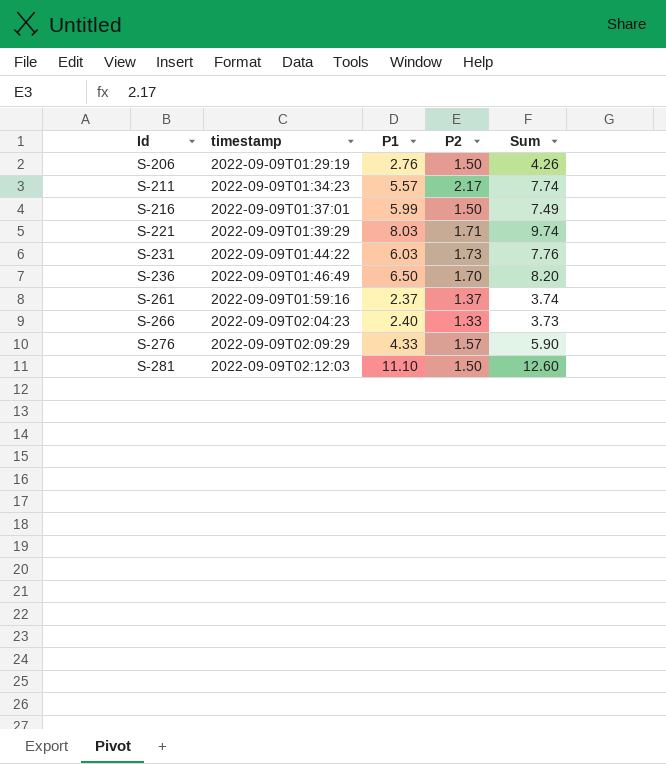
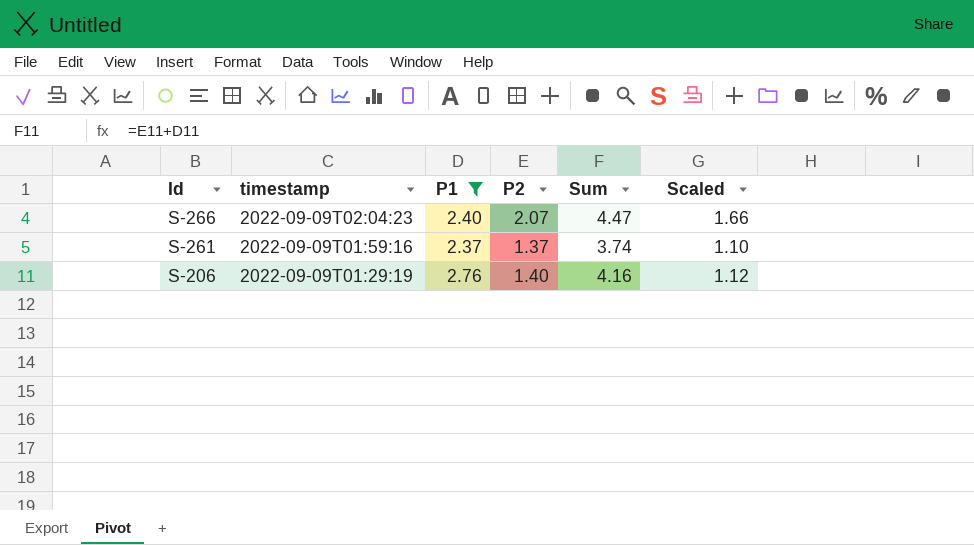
filter: none -> P1 <= 2.76
row order: Id ascending -> Id descending
column Scaled | formula: none -> [P2] * 0.8
S-266 | P2: 1.33 -> 2.07
S-266 | Sum: 3.73 -> 4.47
S-206 | P2: 1.50 -> 1.40
S-206 | Sum: 4.26 -> 4.16

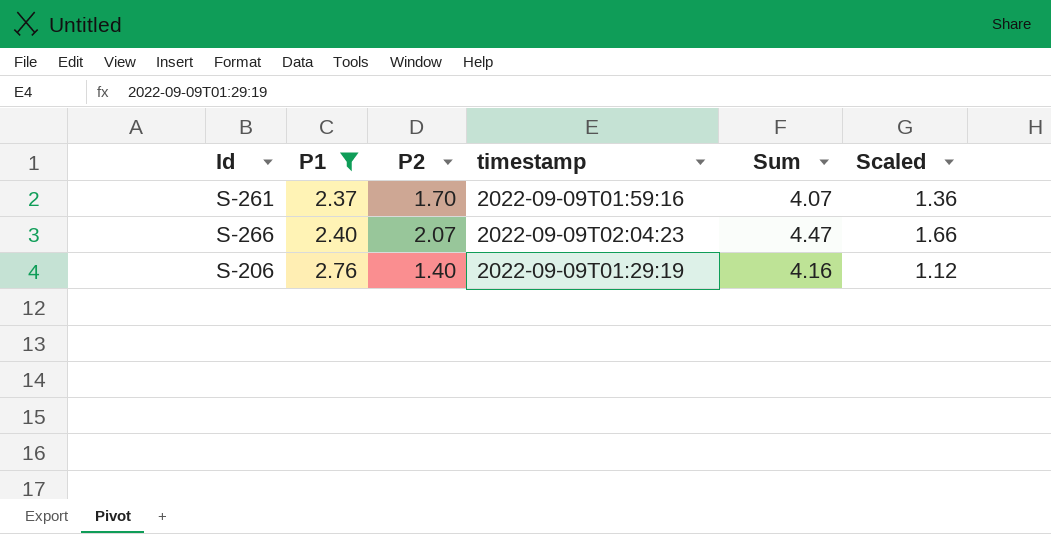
row order: Id descending -> P1 ascending
column timestamp | position: 2 -> 4
S-261 | P2: 1.37 -> 1.70
S-261 | Sum: 3.74 -> 4.07
S-261 | Scaled: 1.10 -> 1.36

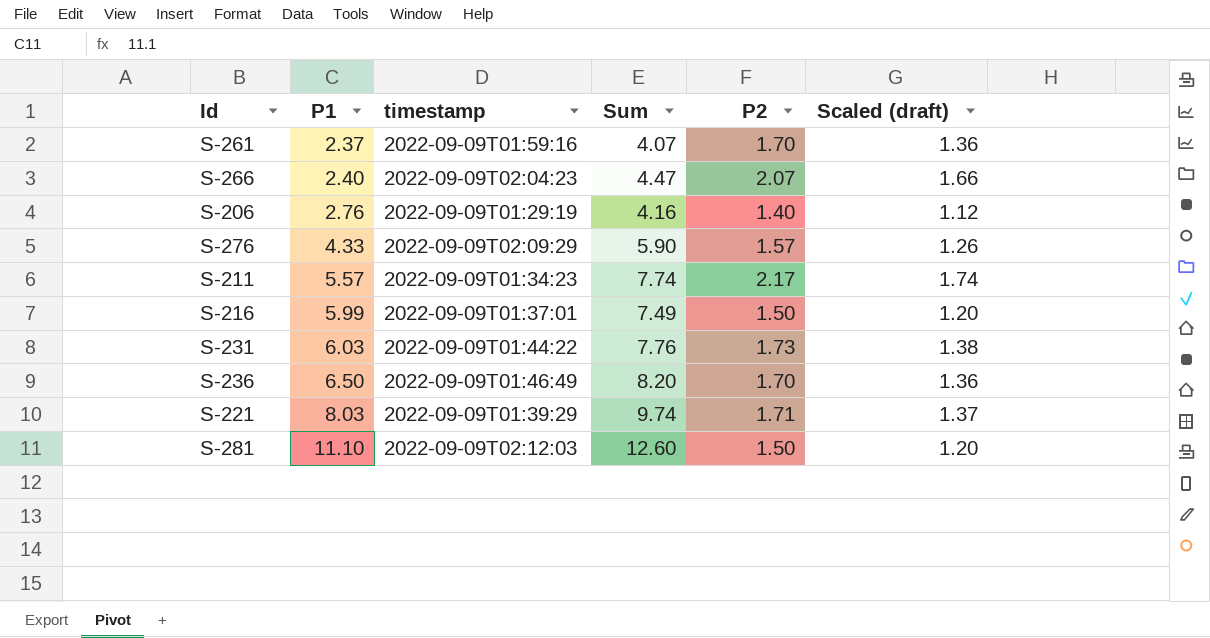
filter: P1 <= 2.76 -> none
column P2 | position: 3 -> 5
column name: Scaled -> Scaled (draft)

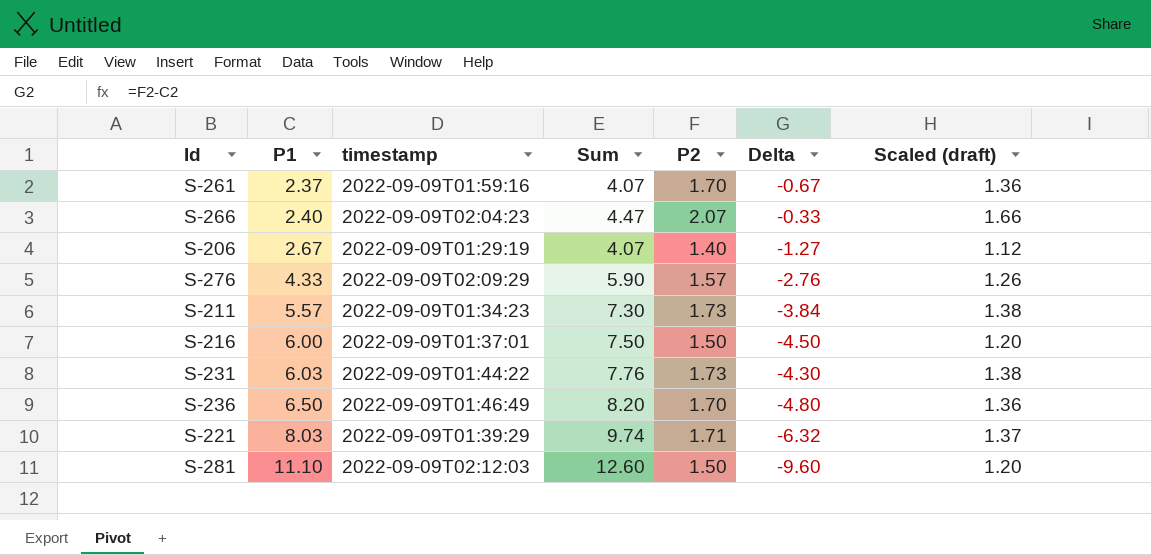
column Delta | formula: none -> [P2] - [P1]
S-206 | P1: 2.76 -> 2.67
S-206 | Sum: 4.16 -> 4.07
S-211 | Sum: 7.74 -> 7.30
S-211 | P2: 2.17 -> 1.73
S-211 | Scaled (draft): 1.74 -> 1.38
S-216 | P1: 5.99 -> 6.00
S-216 | Sum: 7.49 -> 7.50

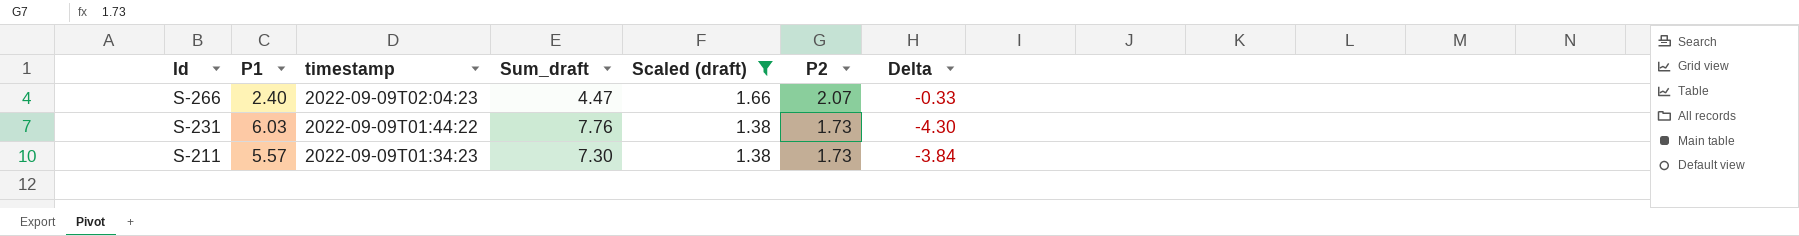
filter: none -> Scaled (draft) >= 1.38
row order: P1 ascending -> Id descending
column name: Sum -> Sum_draft
column Scaled (draft) | position: 7 -> 5

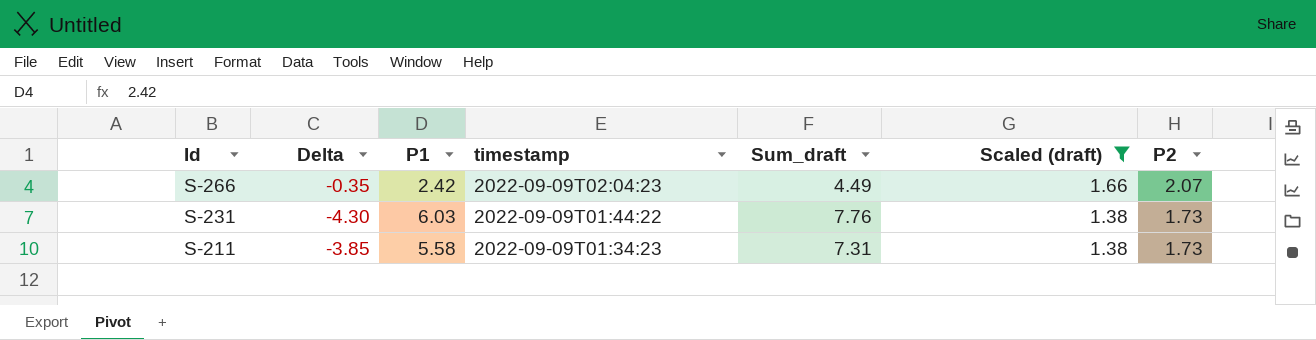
column Delta | position: 7 -> 2
S-266 | Delta: -0.33 -> -0.35
S-266 | P1: 2.40 -> 2.42
S-266 | Sum_draft: 4.47 -> 4.49
S-211 | Delta: -3.84 -> -3.85
S-211 | P1: 5.57 -> 5.58
S-211 | Sum_draft: 7.30 -> 7.31

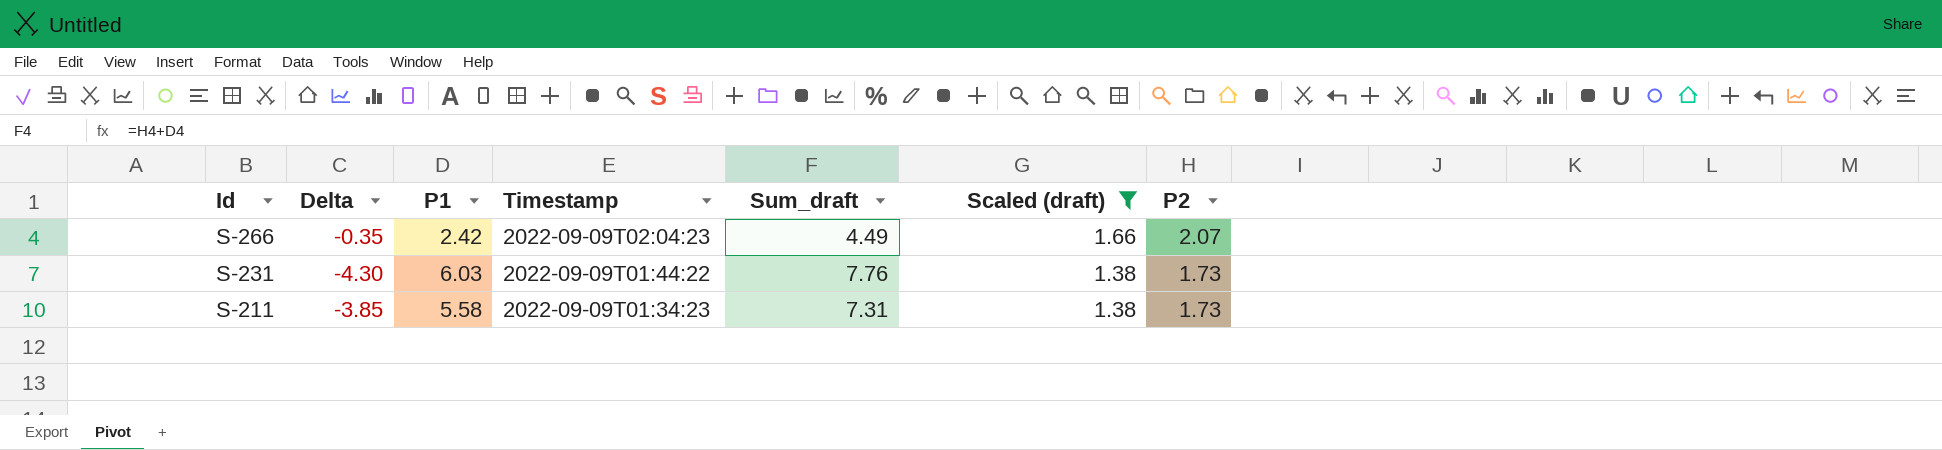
column name: timestamp -> Timestamp

